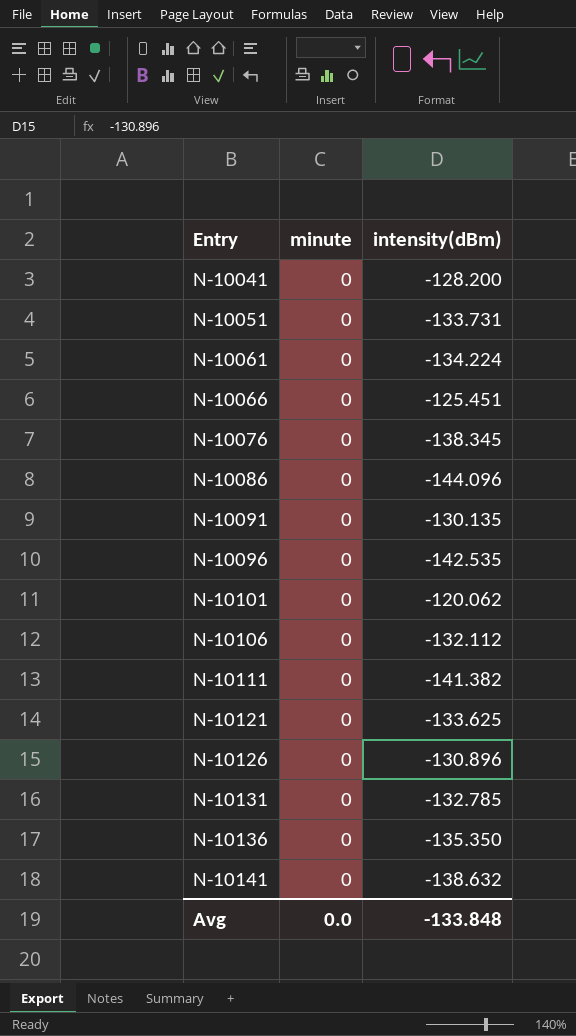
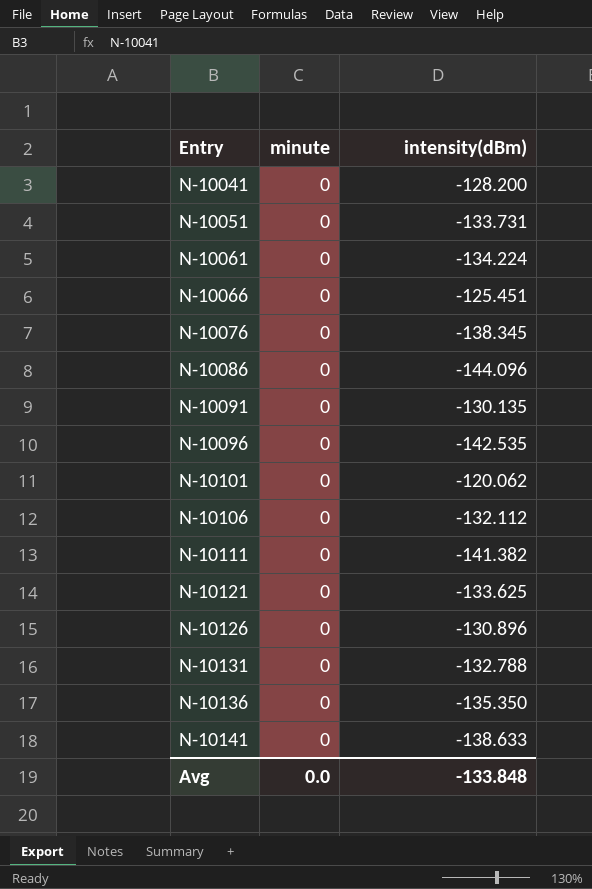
N-10131 | intensity(dBm): -132.785 -> -132.788
N-10141 | intensity(dBm): -138.632 -> -138.633

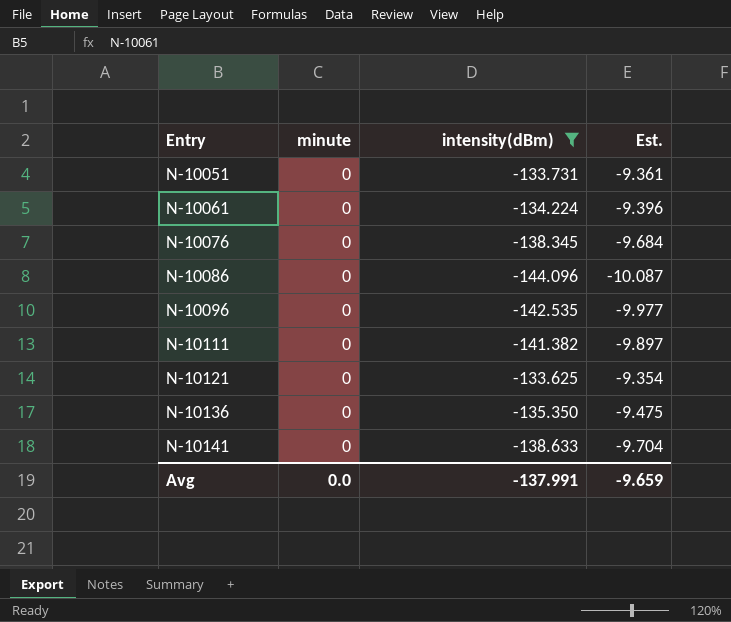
filter: none -> intensity(dBm) <= -133.625
column Est. | formula: none -> [intensity(dBm)] * 0.07
Avg | intensity(dBm): -133.848 -> -137.991

